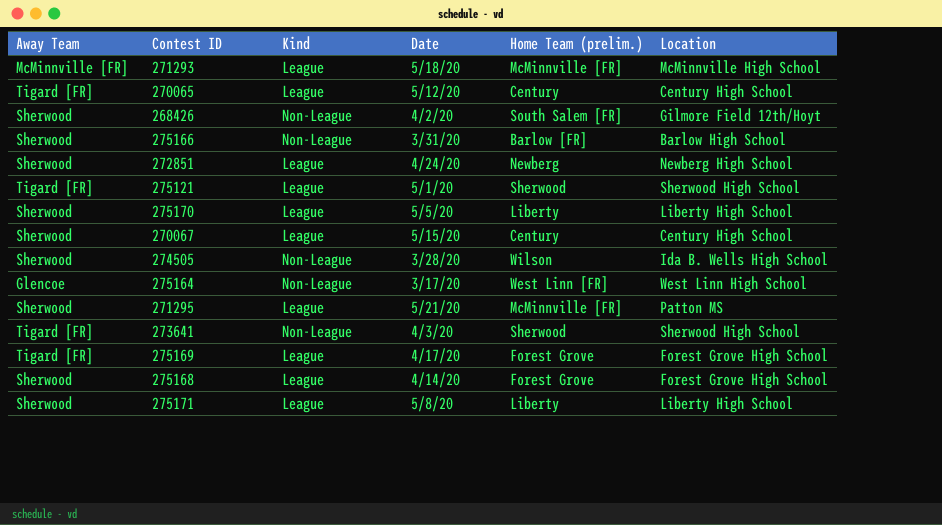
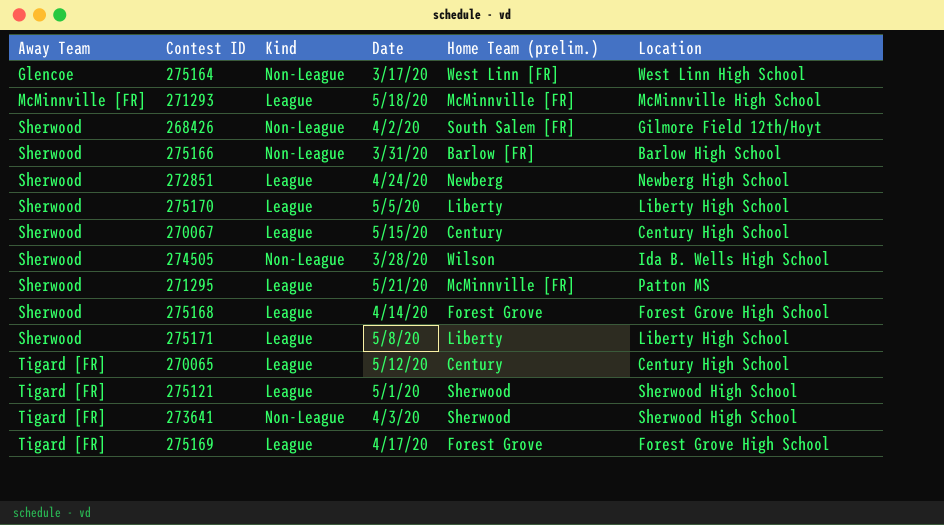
row order: none -> Away Team ascending

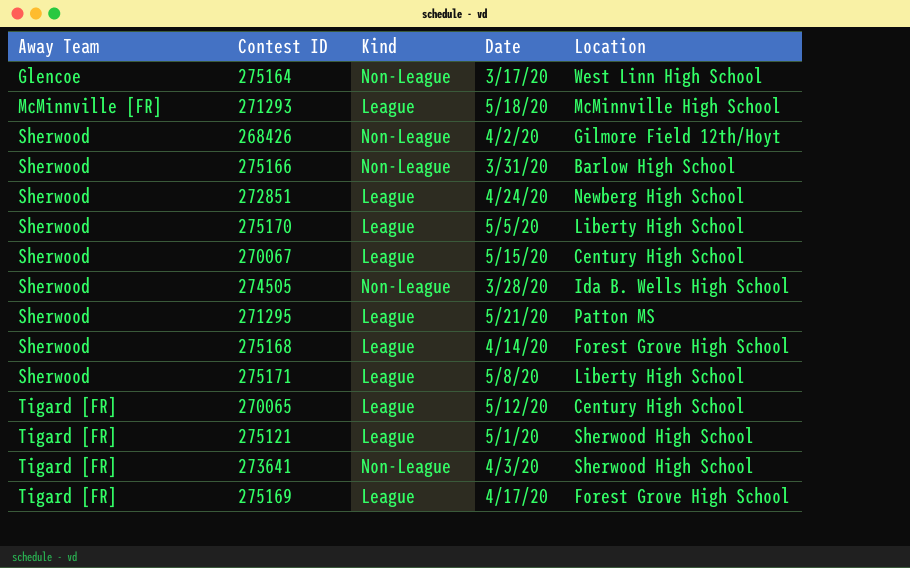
column Home Team (prelim.) | position: 5 -> none

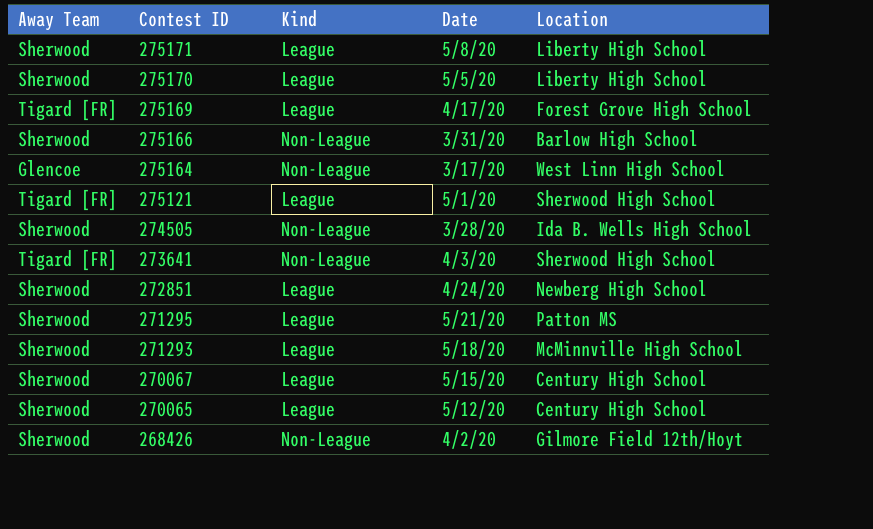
row order: Away Team ascending -> Contest ID descending
row 275168: Sherwood | League | 4/14/20 | Forest Grove High School -> none
271293 | Away Team: McMinnville [FR] -> Sherwood
270065 | Away Team: Tigard [FR] -> Sherwood

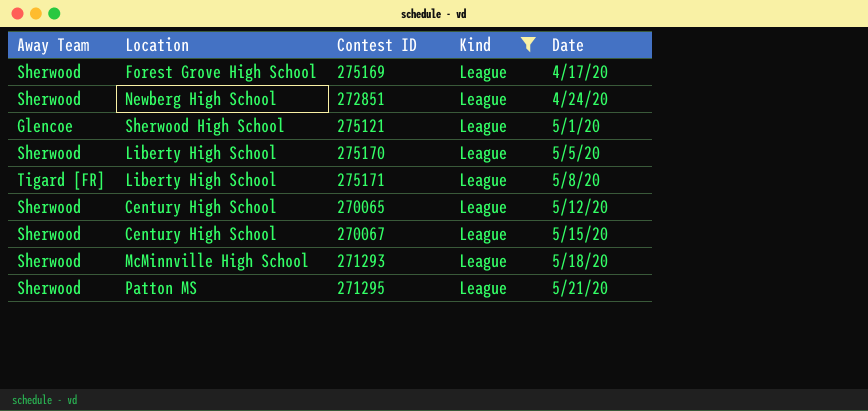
filter: none -> Kind = League
row order: Contest ID descending -> Date ascending
column Location | position: 5 -> 2
275169 | Away Team: Tigard [FR] -> Sherwood
275121 | Away Team: Tigard [FR] -> Glencoe
275171 | Away Team: Sherwood -> Tigard [FR]

